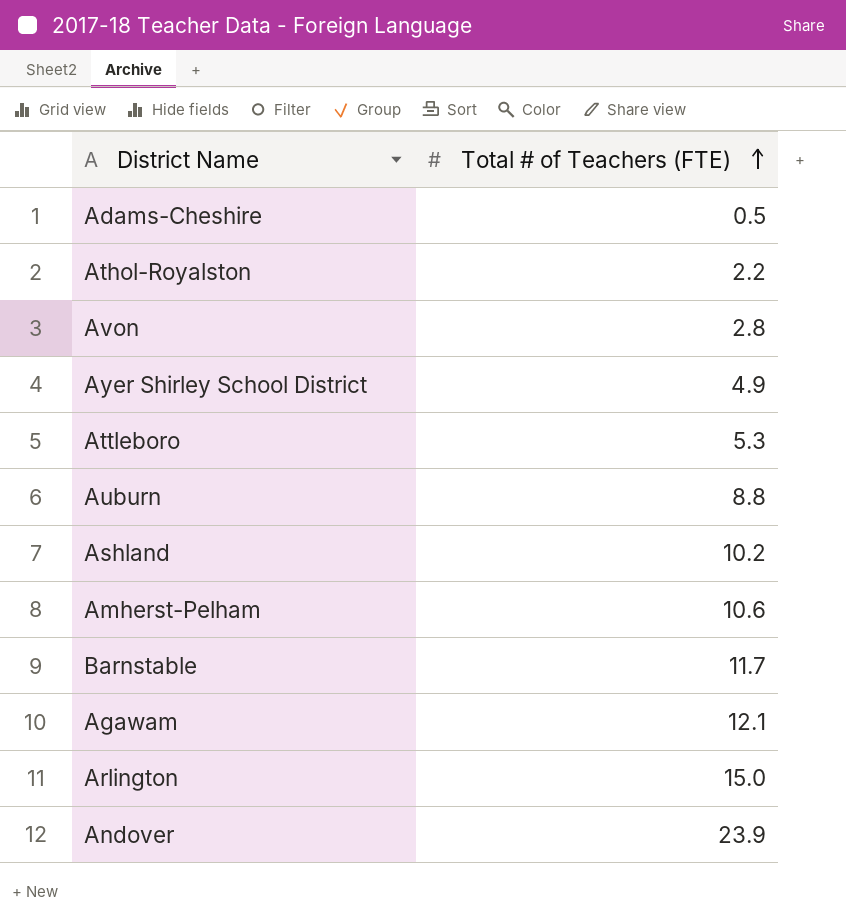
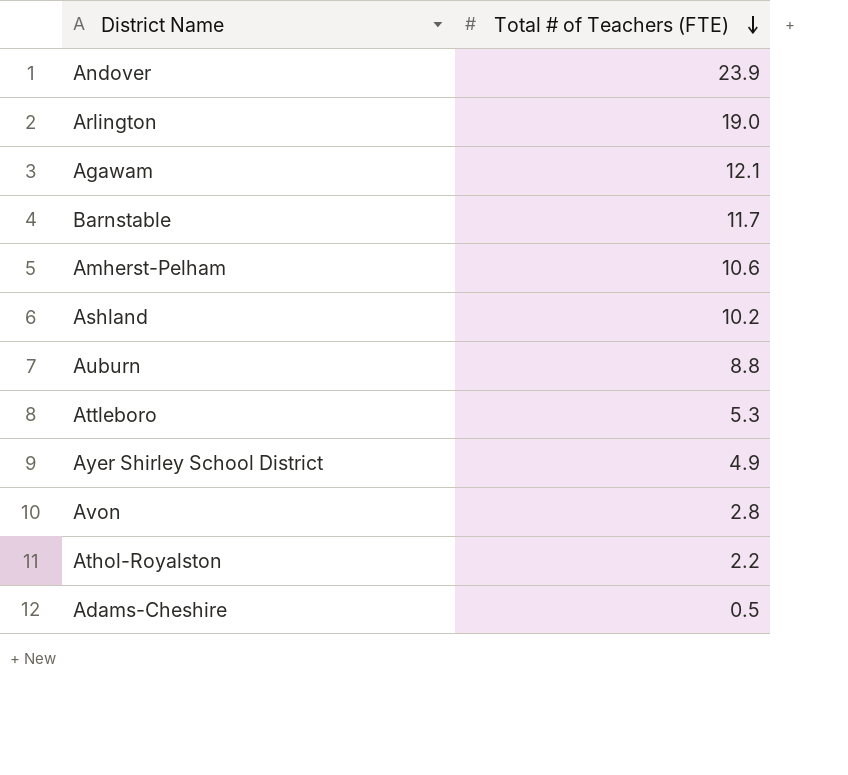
row order: Total # of Teachers (FTE) ascending -> Total # of Teachers (FTE) descending
Arlington | Total # of Teachers (FTE): 15.0 -> 19.0

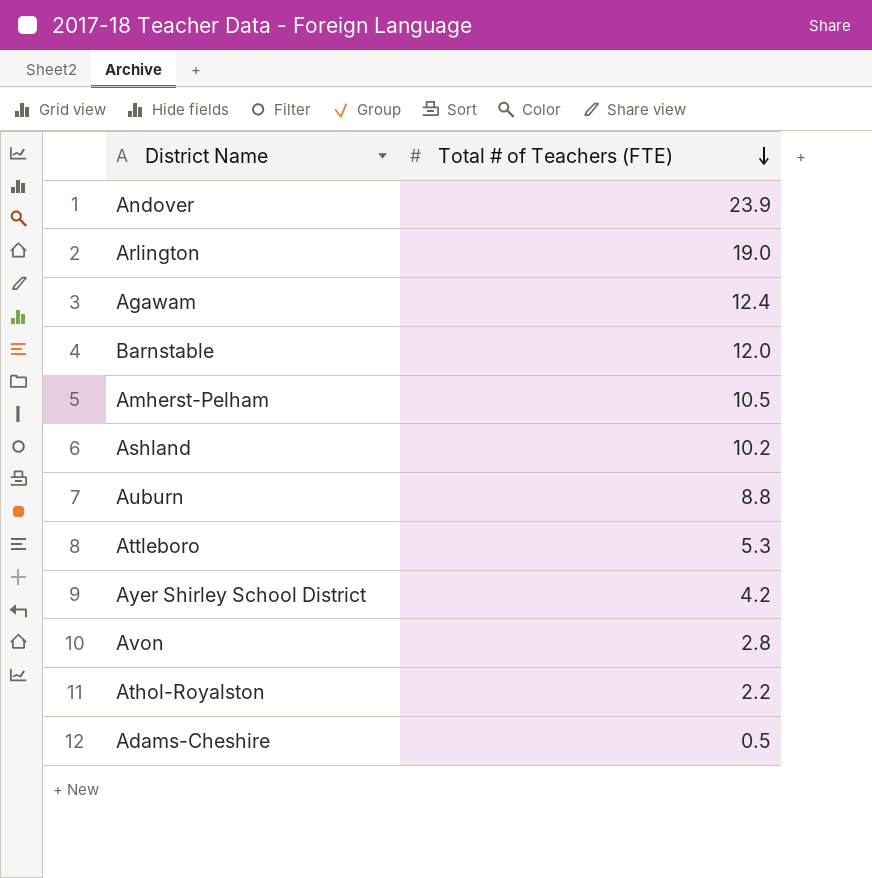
Agawam | Total # of Teachers (FTE): 12.1 -> 12.4
Barnstable | Total # of Teachers (FTE): 11.7 -> 12.0
Amherst-Pelham | Total # of Teachers (FTE): 10.6 -> 10.5
Ayer Shirley School District | Total # of Teachers (FTE): 4.9 -> 4.2

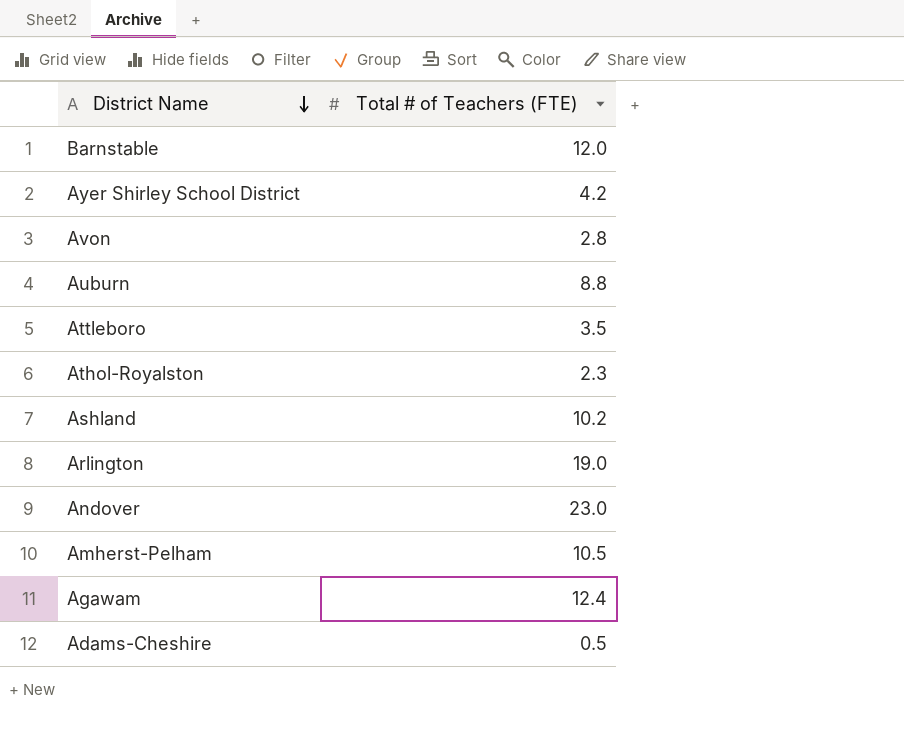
row order: Total # of Teachers (FTE) descending -> District Name descending
Attleboro | Total # of Teachers (FTE): 5.3 -> 3.5
Athol-Royalston | Total # of Teachers (FTE): 2.2 -> 2.3
Andover | Total # of Teachers (FTE): 23.9 -> 23.0

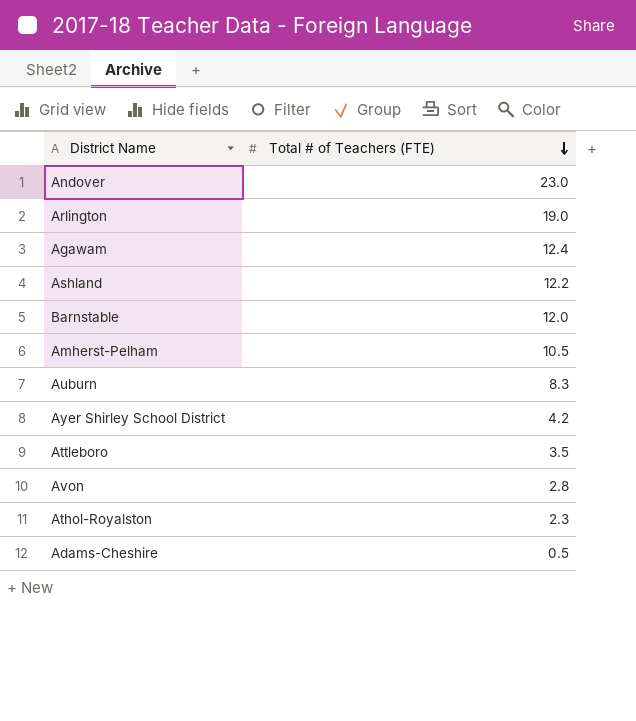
row order: District Name descending -> Total # of Teachers (FTE) descending
Ashland | Total # of Teachers (FTE): 10.2 -> 12.2
Auburn | Total # of Teachers (FTE): 8.8 -> 8.3

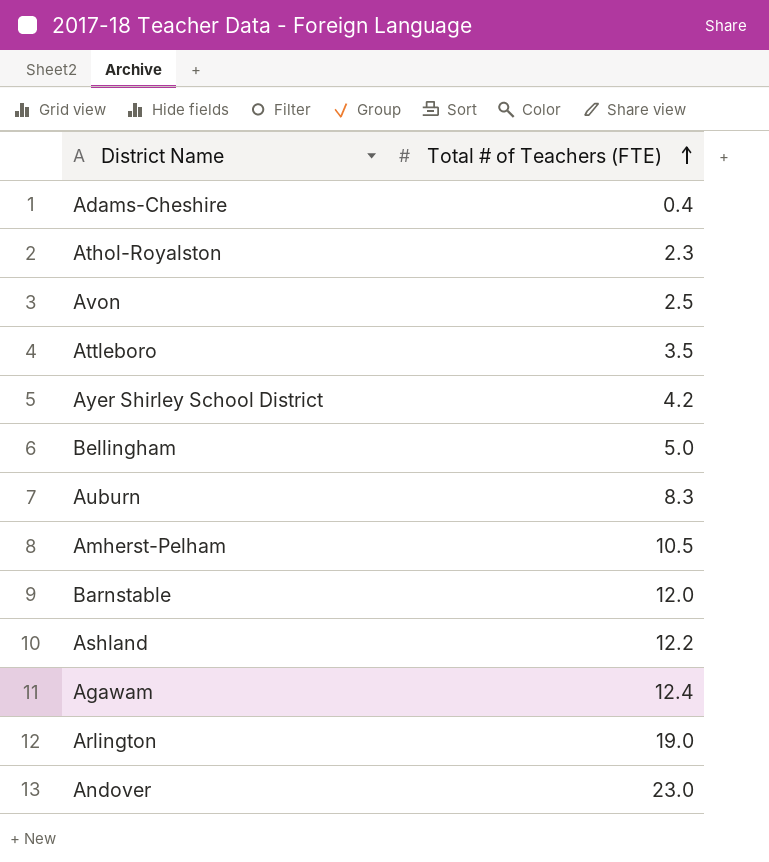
row order: Total # of Teachers (FTE) descending -> Total # of Teachers (FTE) ascending
Adams-Cheshire | Total # of Teachers (FTE): 0.5 -> 0.4
Avon | Total # of Teachers (FTE): 2.8 -> 2.5
row Bellingham: none -> 5.0

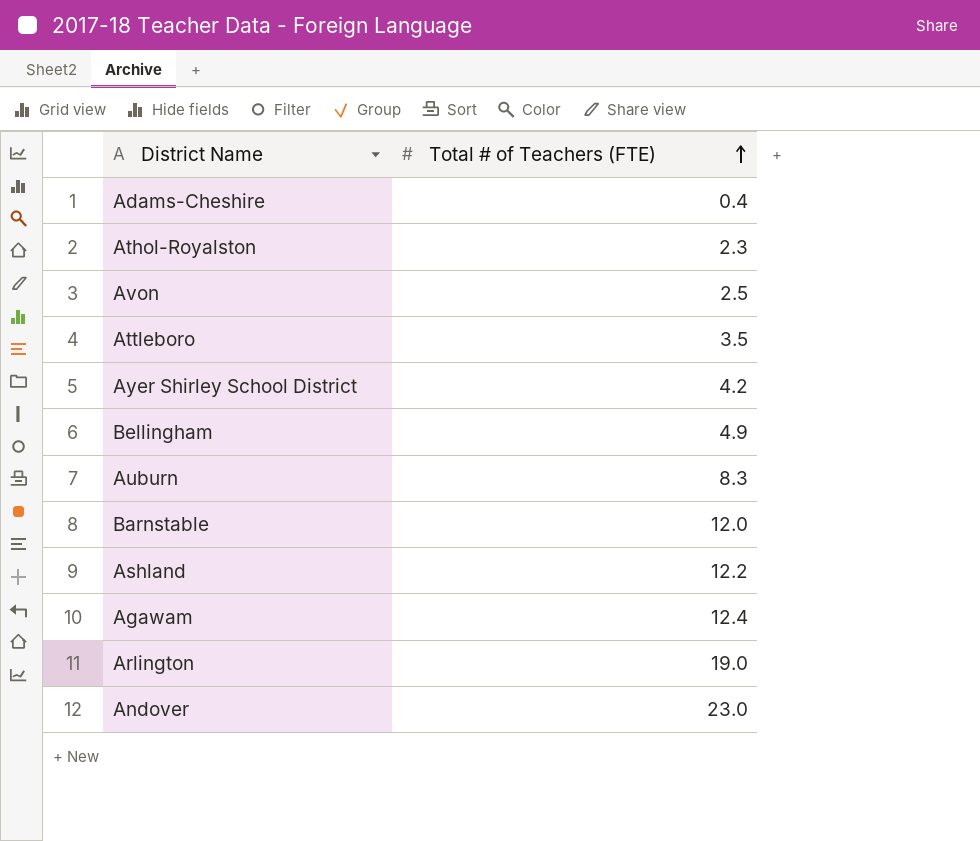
row Amherst-Pelham: 10.5 -> none
Bellingham | Total # of Teachers (FTE): 5.0 -> 4.9

